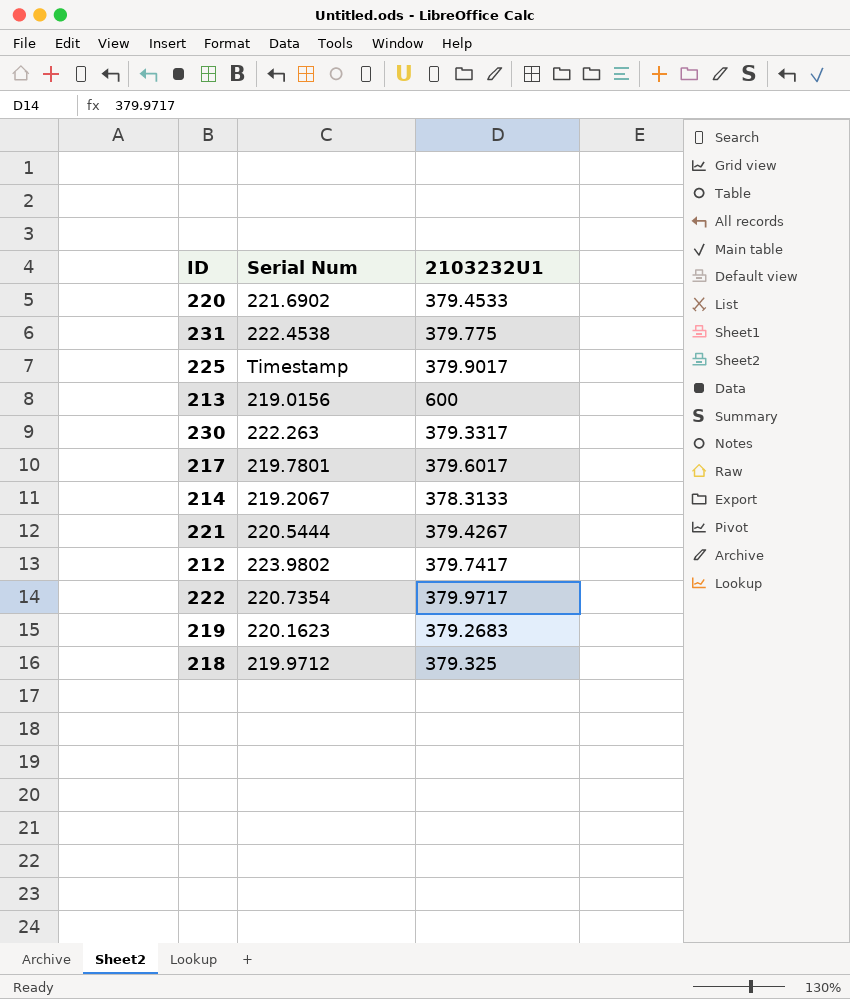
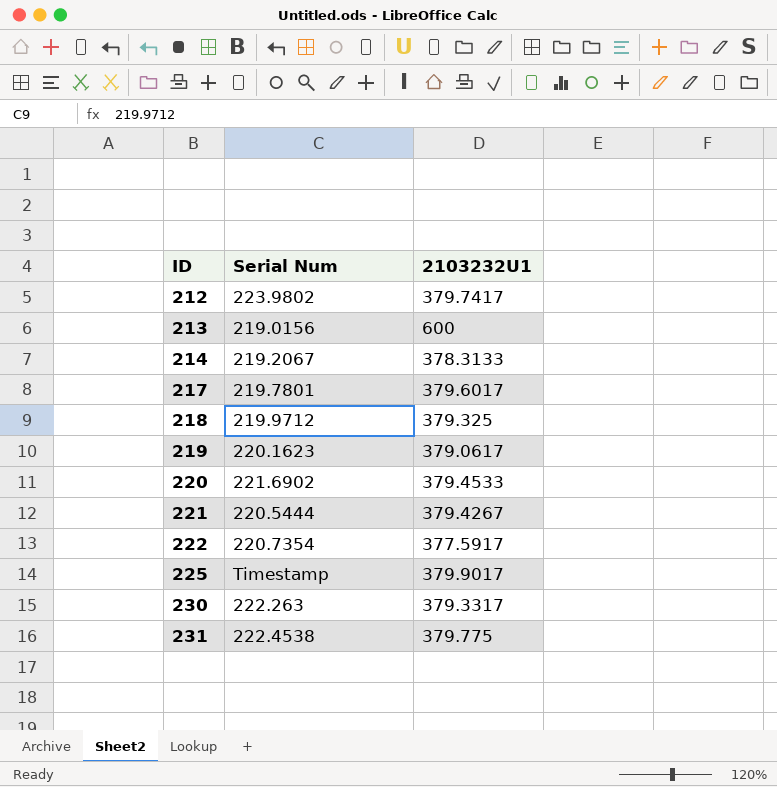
row order: none -> ID ascending
219 | 2103232U1: 379.2683 -> 379.0617
222 | 2103232U1: 379.9717 -> 377.5917

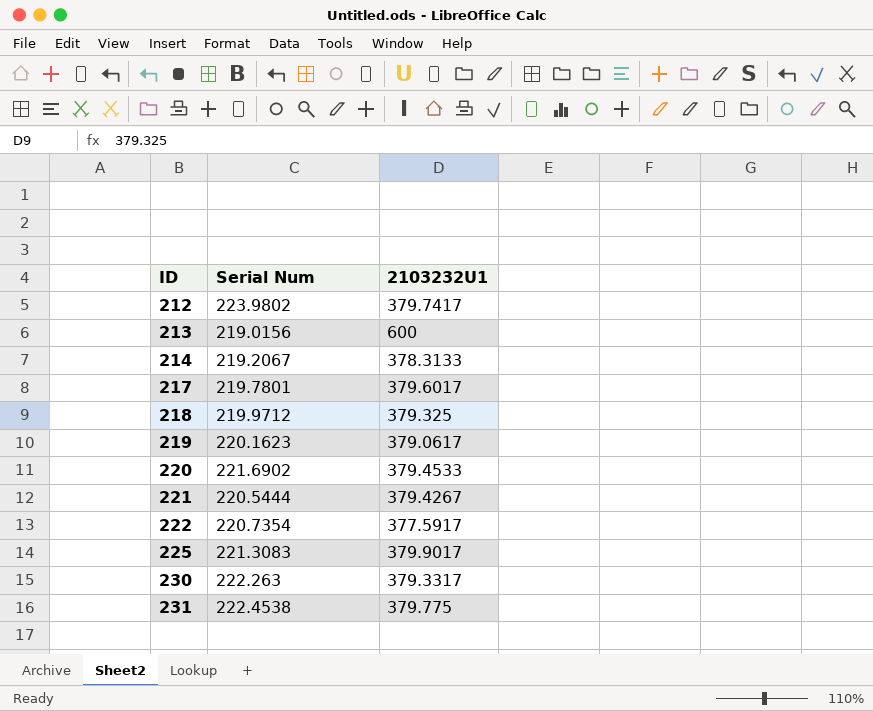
225 | Serial Num: Timestamp -> 221.3083

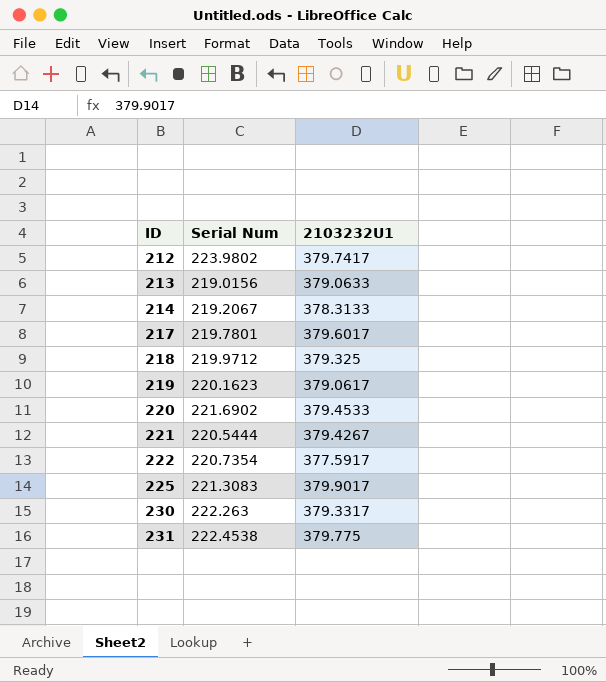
213 | 2103232U1: 600 -> 379.0633

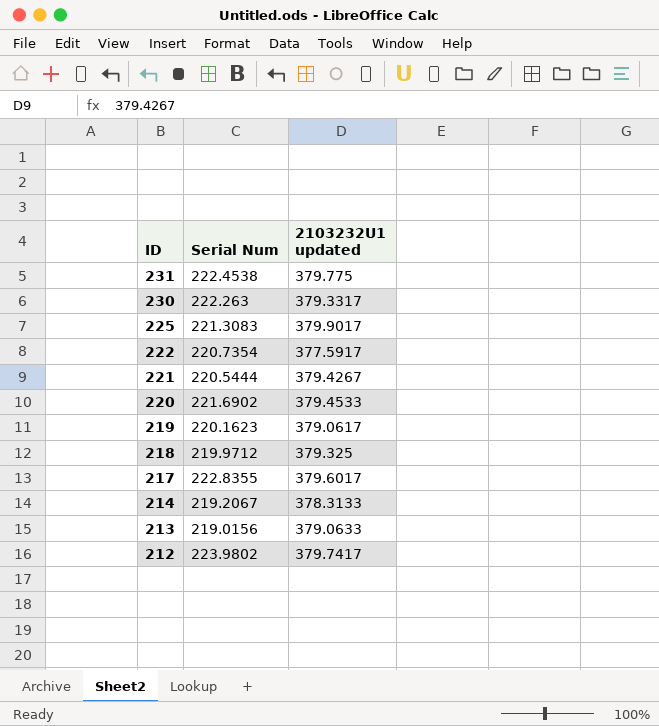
row order: ID ascending -> ID descending
column name: 2103232U1 -> 2103232U1 updated
217 | Serial Num: 219.7801 -> 222.8355

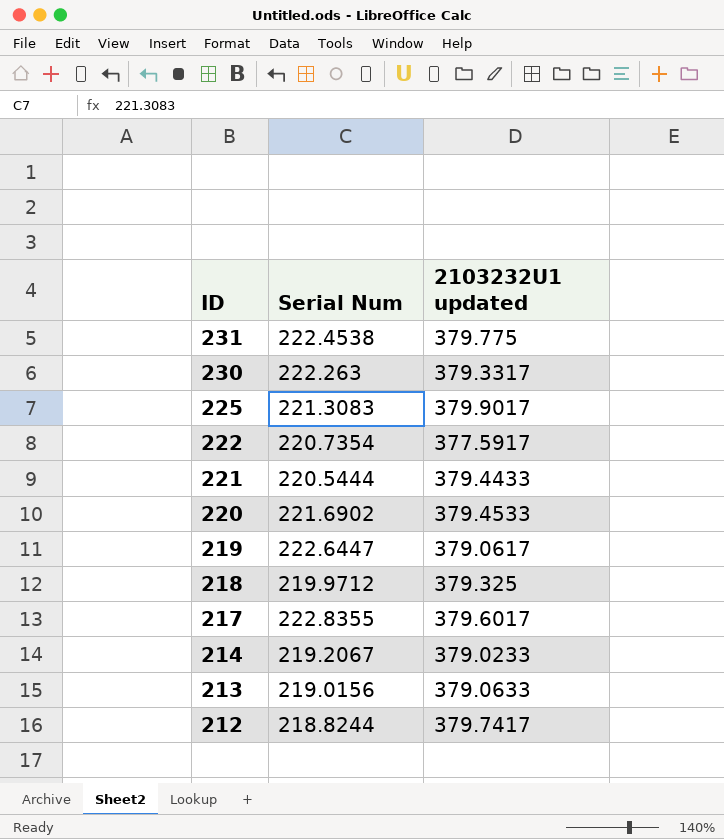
221 | 2103232U1 updated: 379.4267 -> 379.4433
219 | Serial Num: 220.1623 -> 222.6447
214 | 2103232U1 updated: 378.3133 -> 379.0233
212 | Serial Num: 223.9802 -> 218.8244

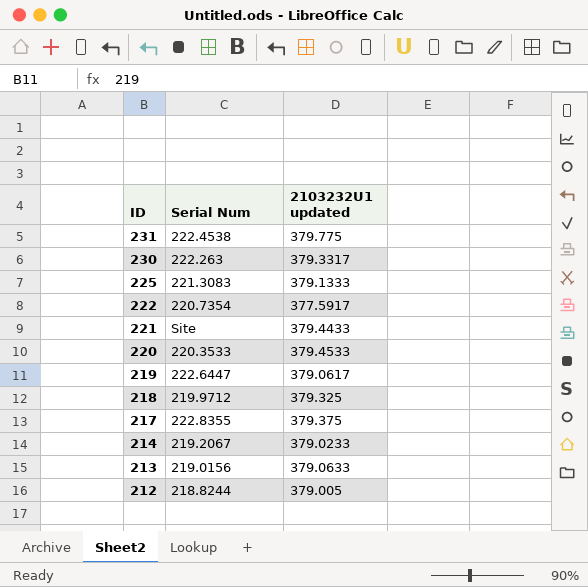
225 | 2103232U1 updated: 379.9017 -> 379.1333
221 | Serial Num: 220.5444 -> Site
220 | Serial Num: 221.6902 -> 220.3533
217 | 2103232U1 updated: 379.6017 -> 379.375
212 | 2103232U1 updated: 379.7417 -> 379.005

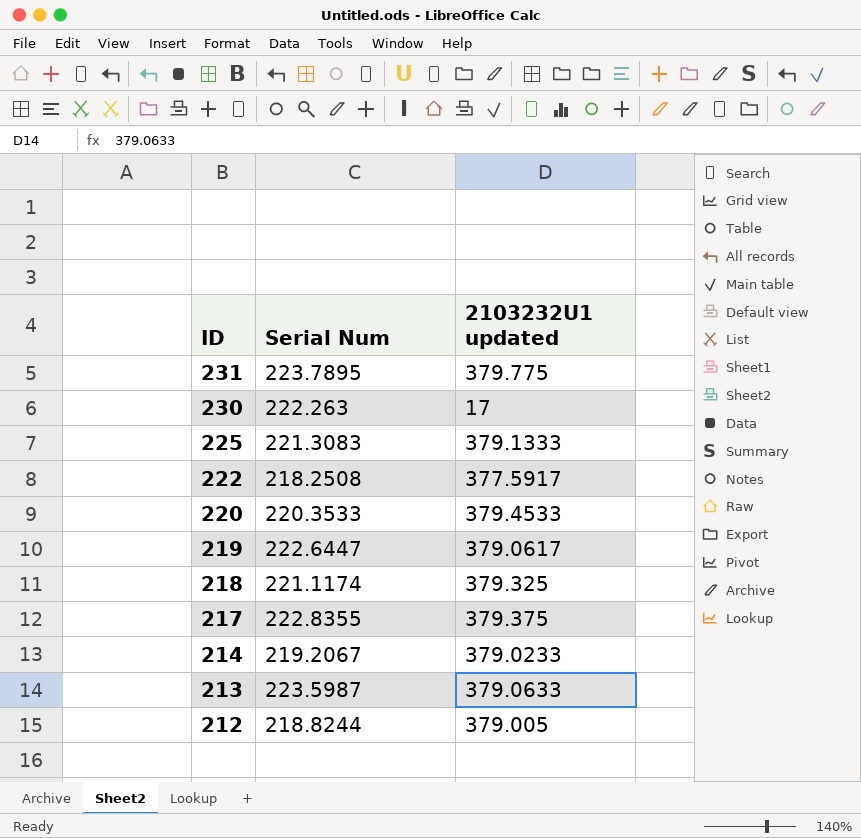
row 221: Site | 379.4433 -> none
231 | Serial Num: 222.4538 -> 223.7895
230 | 2103232U1 updated: 379.3317 -> 17
222 | Serial Num: 220.7354 -> 218.2508
218 | Serial Num: 219.9712 -> 221.1174
213 | Serial Num: 219.0156 -> 223.5987

